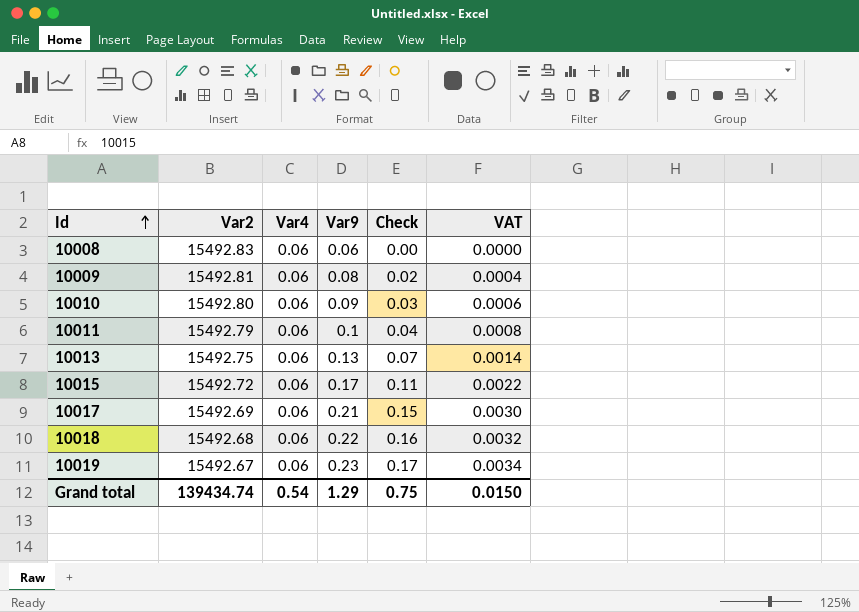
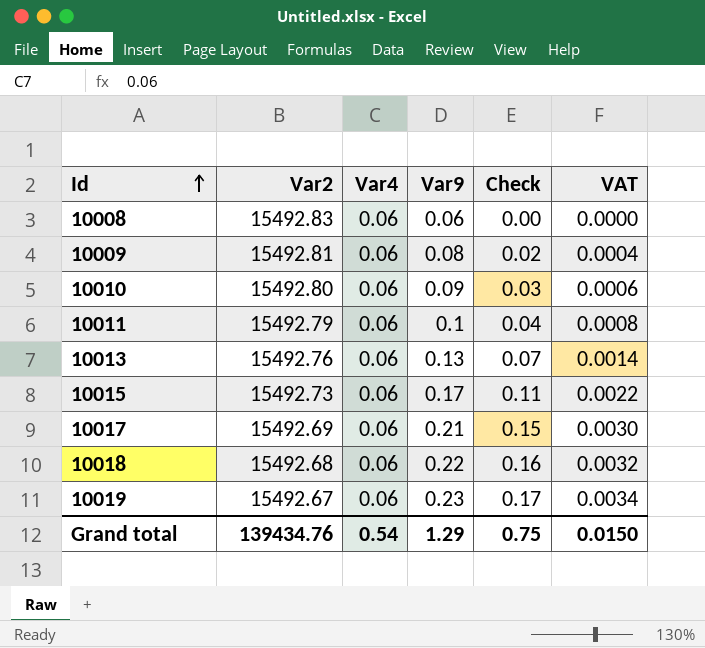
10013 | Var2: 15492.75 -> 15492.76
10015 | Var2: 15492.72 -> 15492.73
Grand total | Var2: 139434.74 -> 139434.76

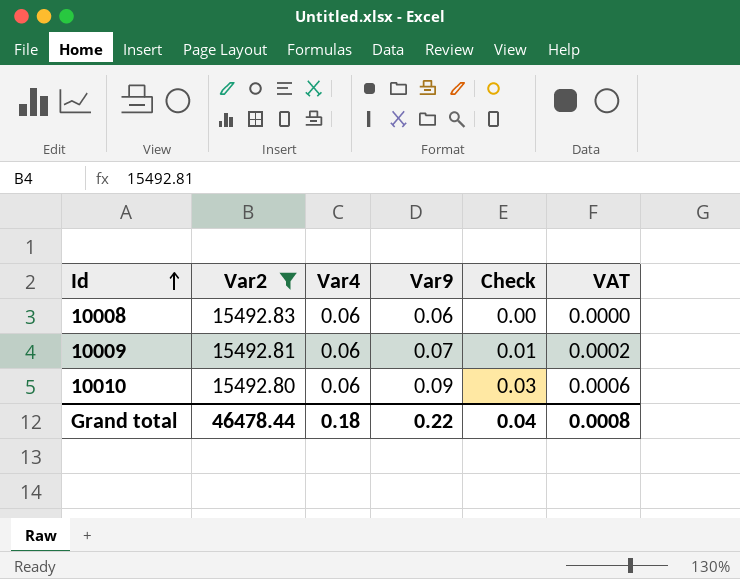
filter: none -> Var2 >= 15492.80
10009 | Var9: 0.08 -> 0.07
10009 | Check: 0.02 -> 0.01
10009 | VAT: 0.0004 -> 0.0002
Grand total | Var2: 139434.76 -> 46478.44
Grand total | Var4: 0.54 -> 0.18
Grand total | Var9: 1.29 -> 0.22
Grand total | Check: 0.75 -> 0.04
Grand total | VAT: 0.0150 -> 0.0008

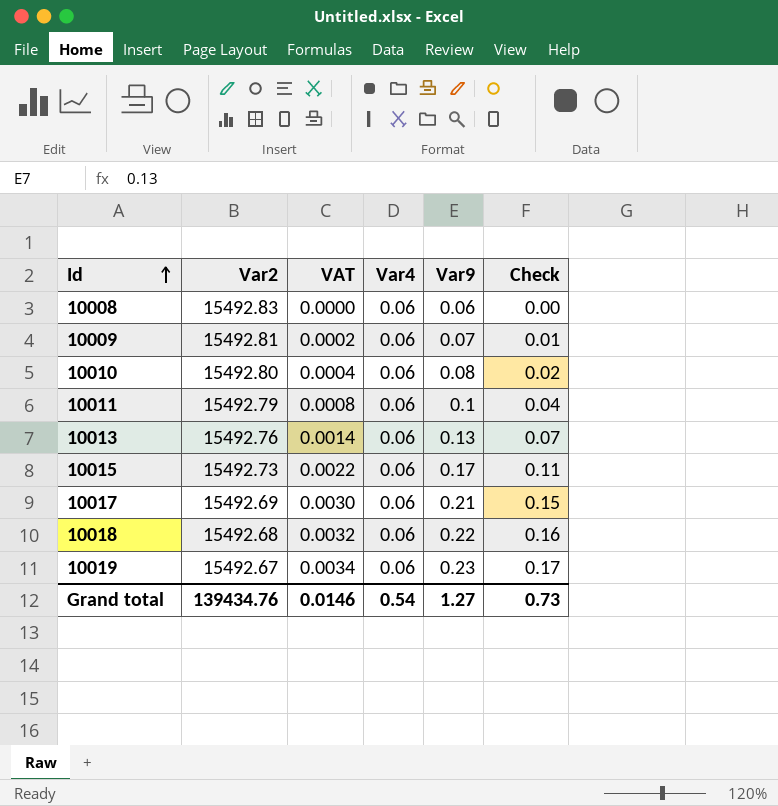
filter: Var2 >= 15492.80 -> none
column VAT | position: 6 -> 3
10010 | VAT: 0.0006 -> 0.0004
10010 | Var9: 0.09 -> 0.08
10010 | Check: 0.03 -> 0.02
Grand total | Var2: 46478.44 -> 139434.76
Grand total | VAT: 0.0008 -> 0.0146
Grand total | Var4: 0.18 -> 0.54
Grand total | Var9: 0.22 -> 1.27
Grand total | Check: 0.04 -> 0.73

